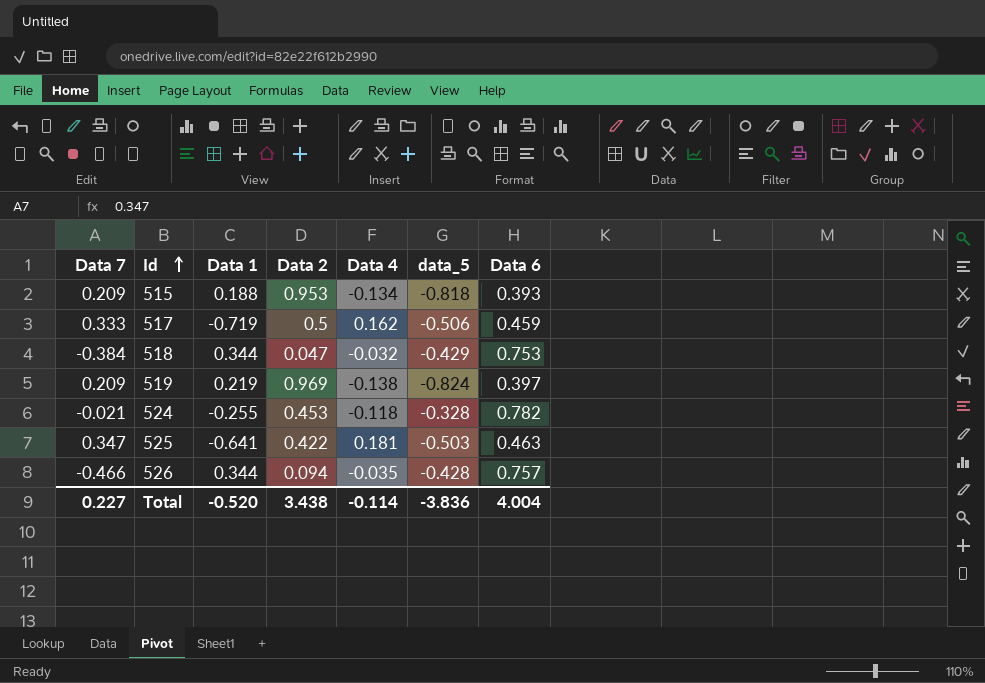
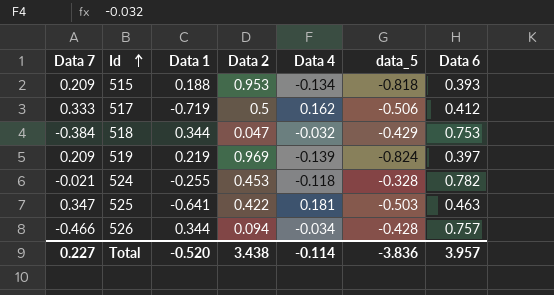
517 | Data 6: 0.459 -> 0.412
519 | Data 4: -0.138 -> -0.139
526 | Data 4: -0.035 -> -0.034
Total | Data 6: 4.004 -> 3.957

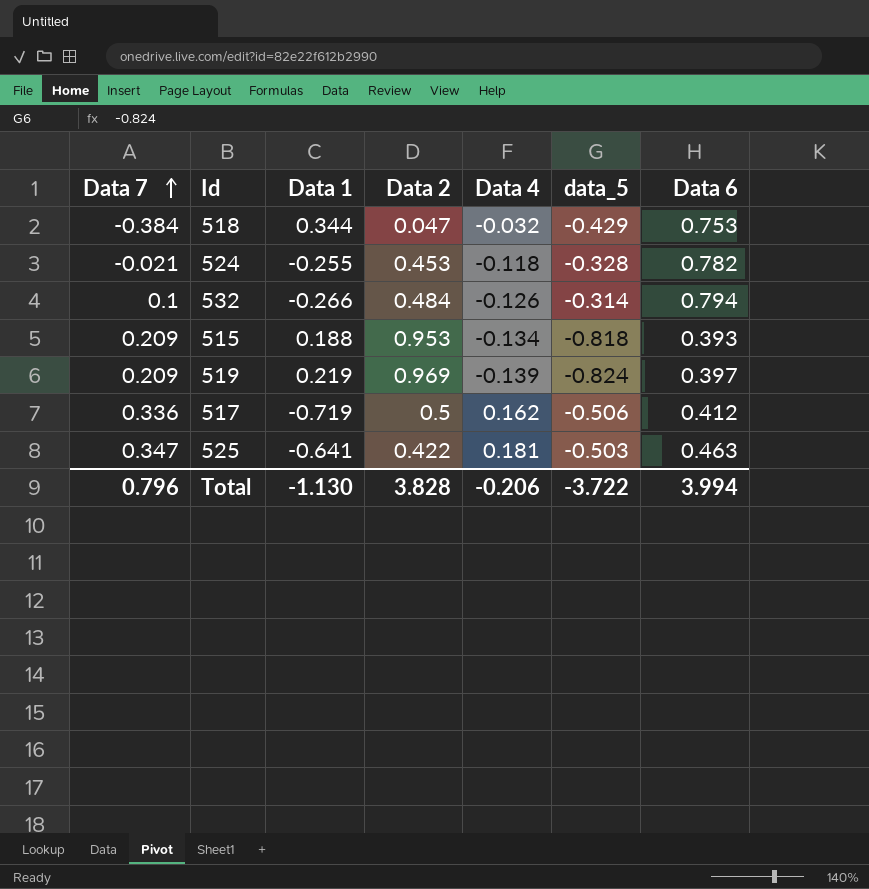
row order: Id ascending -> Data 7 ascending
row 526: -0.466 | 0.344 | 0.094 | -0.034 | -0.428 | 0.757 -> none
row 532: none -> 0.1 | -0.266 | 0.484 | -0.126 | -0.314 | 0.794
517 | Data 7: 0.333 -> 0.336
Total | Data 7: 0.227 -> 0.796
Total | Data 1: -0.520 -> -1.130
Total | Data 2: 3.438 -> 3.828
Total | Data 4: -0.114 -> -0.206
Total | data_5: -3.836 -> -3.722
Total | Data 6: 3.957 -> 3.994

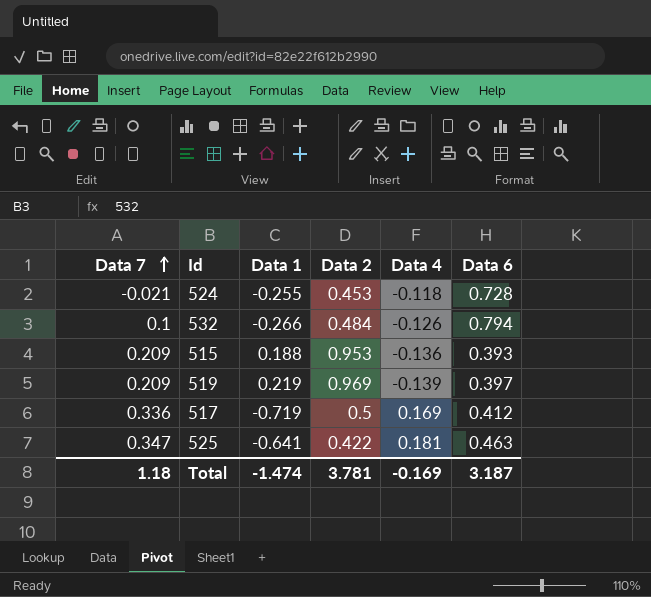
column data_5 | position: 6 -> none
row 518: -0.384 | 0.344 | 0.047 | -0.032 | -0.429 | 0.753 -> none
524 | Data 6: 0.782 -> 0.728
515 | Data 4: -0.134 -> -0.136
517 | Data 4: 0.162 -> 0.169
Total | Data 7: 0.796 -> 1.18
Total | Data 1: -1.130 -> -1.474
Total | Data 2: 3.828 -> 3.781
Total | Data 4: -0.206 -> -0.169
Total | Data 6: 3.994 -> 3.187

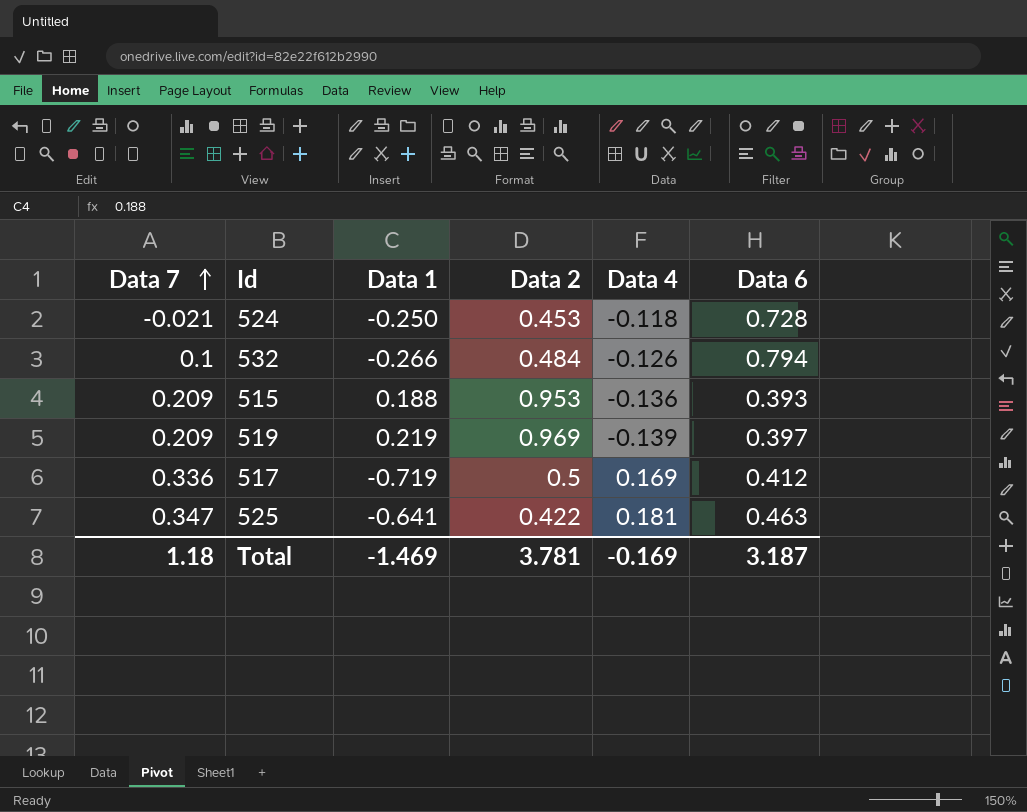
524 | Data 1: -0.255 -> -0.250
Total | Data 1: -1.474 -> -1.469

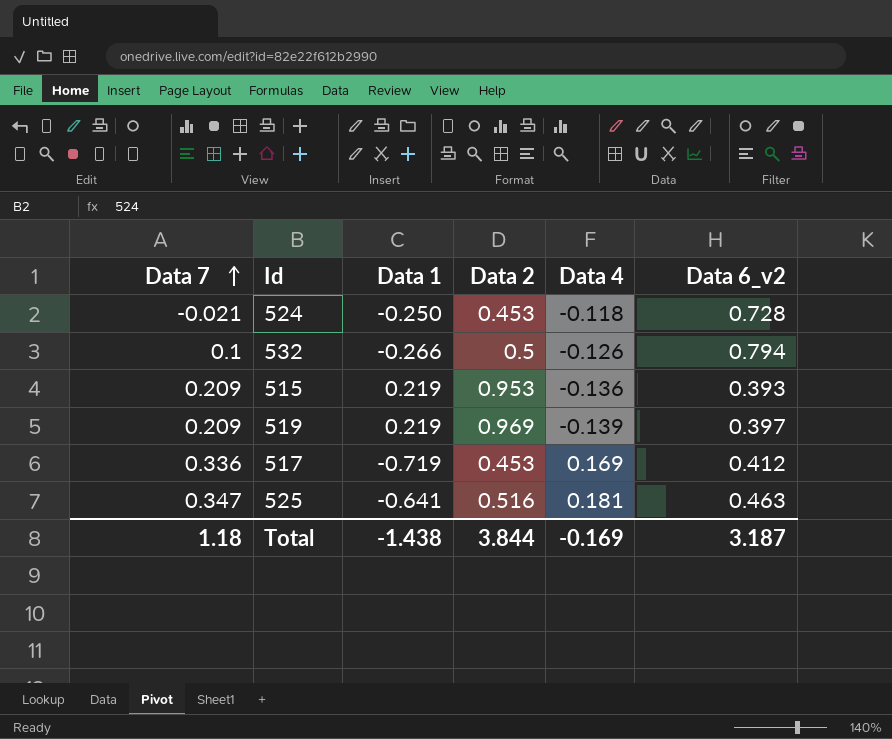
column name: Data 6 -> Data 6_v2
532 | Data 2: 0.484 -> 0.5
515 | Data 1: 0.188 -> 0.219
517 | Data 2: 0.5 -> 0.453
525 | Data 2: 0.422 -> 0.516
Total | Data 1: -1.469 -> -1.438
Total | Data 2: 3.781 -> 3.844

